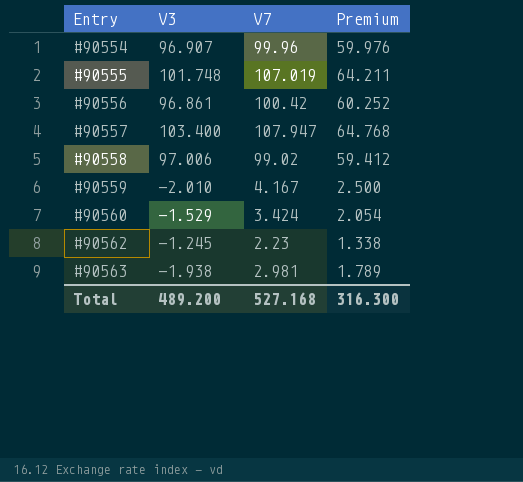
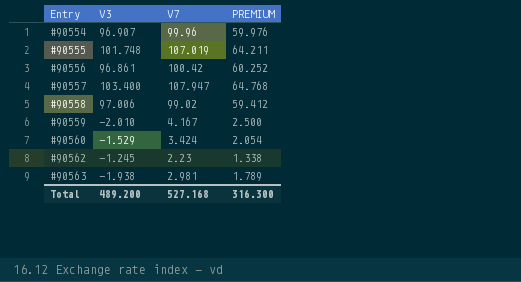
column name: Premium -> PREMIUM

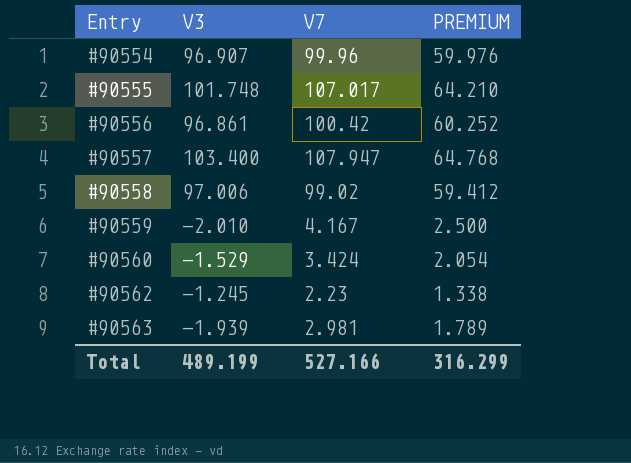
#90555 | V7: 107.019 -> 107.017
#90555 | PREMIUM: 64.211 -> 64.210
#90563 | V3: -1.938 -> -1.939
Total | V3: 489.200 -> 489.199
Total | V7: 527.168 -> 527.166
Total | PREMIUM: 316.300 -> 316.299

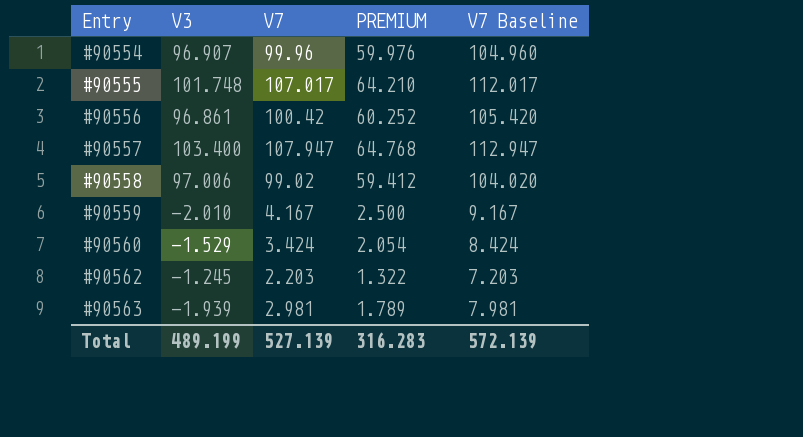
column V7 Baseline | formula: none -> [V7] + 5
#90562 | V7: 2.23 -> 2.203
#90562 | PREMIUM: 1.338 -> 1.322
Total | V7: 527.166 -> 527.139
Total | PREMIUM: 316.299 -> 316.283

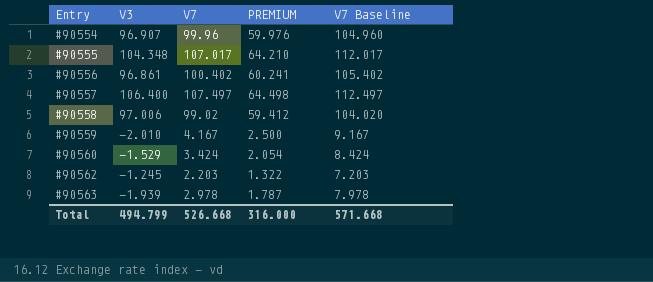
#90555 | V3: 101.748 -> 104.348
#90556 | V7: 100.42 -> 100.402
#90556 | PREMIUM: 60.252 -> 60.241
#90556 | V7 Baseline: 105.420 -> 105.402
#90557 | V3: 103.400 -> 106.400
#90557 | V7: 107.947 -> 107.497
#90557 | PREMIUM: 64.768 -> 64.498
#90557 | V7 Baseline: 112.947 -> 112.497
#90563 | V7: 2.981 -> 2.978
#90563 | PREMIUM: 1.789 -> 1.787
#90563 | V7 Baseline: 7.981 -> 7.978
Total | V3: 489.199 -> 494.799
Total | V7: 527.139 -> 526.668
Total | PREMIUM: 316.283 -> 316.000
Total | V7 Baseline: 572.139 -> 571.668

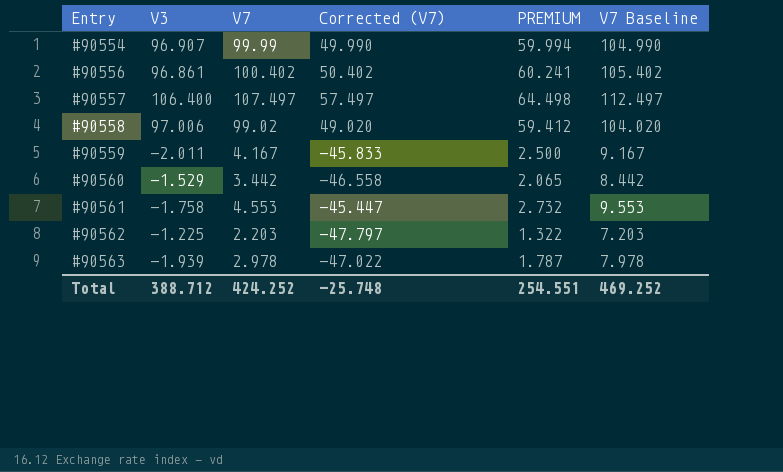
column Corrected (V7) | formula: none -> [V7] - 50
row #90555: 104.348 | 107.017 | 64.210 | 112.017 -> none
#90554 | V7: 99.96 -> 99.99
#90554 | PREMIUM: 59.976 -> 59.994
#90554 | V7 Baseline: 104.960 -> 104.990
#90559 | V3: -2.010 -> -2.011
#90560 | V7: 3.424 -> 3.442
#90560 | PREMIUM: 2.054 -> 2.065
#90560 | V7 Baseline: 8.424 -> 8.442
row #90561: none -> -1.758 | 4.553 | -45.447 | 2.732 | 9.553
#90562 | V3: -1.245 -> -1.225
Total | V3: 494.799 -> 388.712
Total | V7: 526.668 -> 424.252
Total | PREMIUM: 316.000 -> 254.551
Total | V7 Baseline: 571.668 -> 469.252

